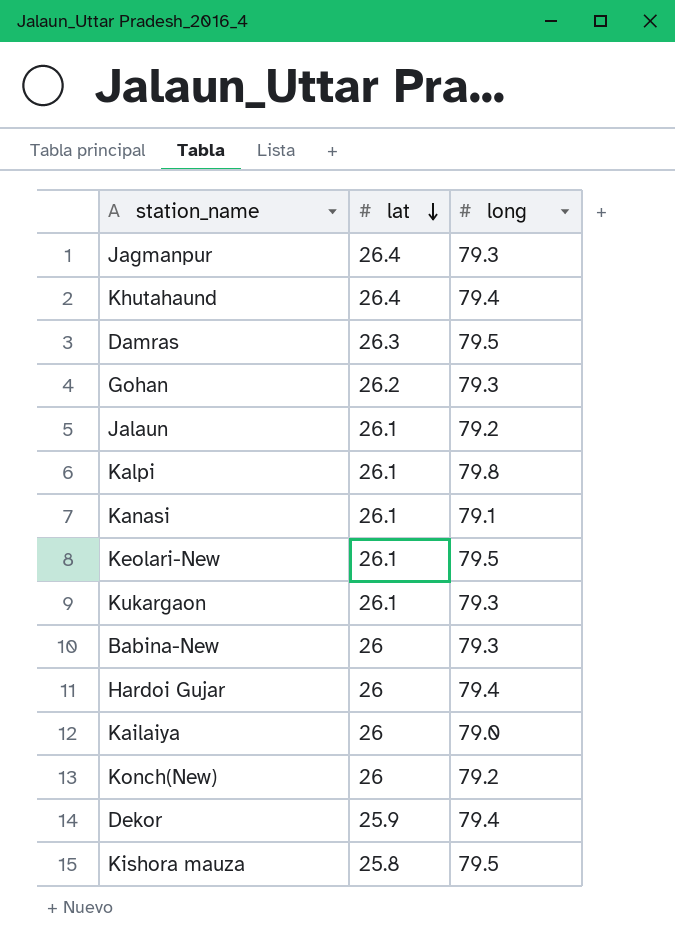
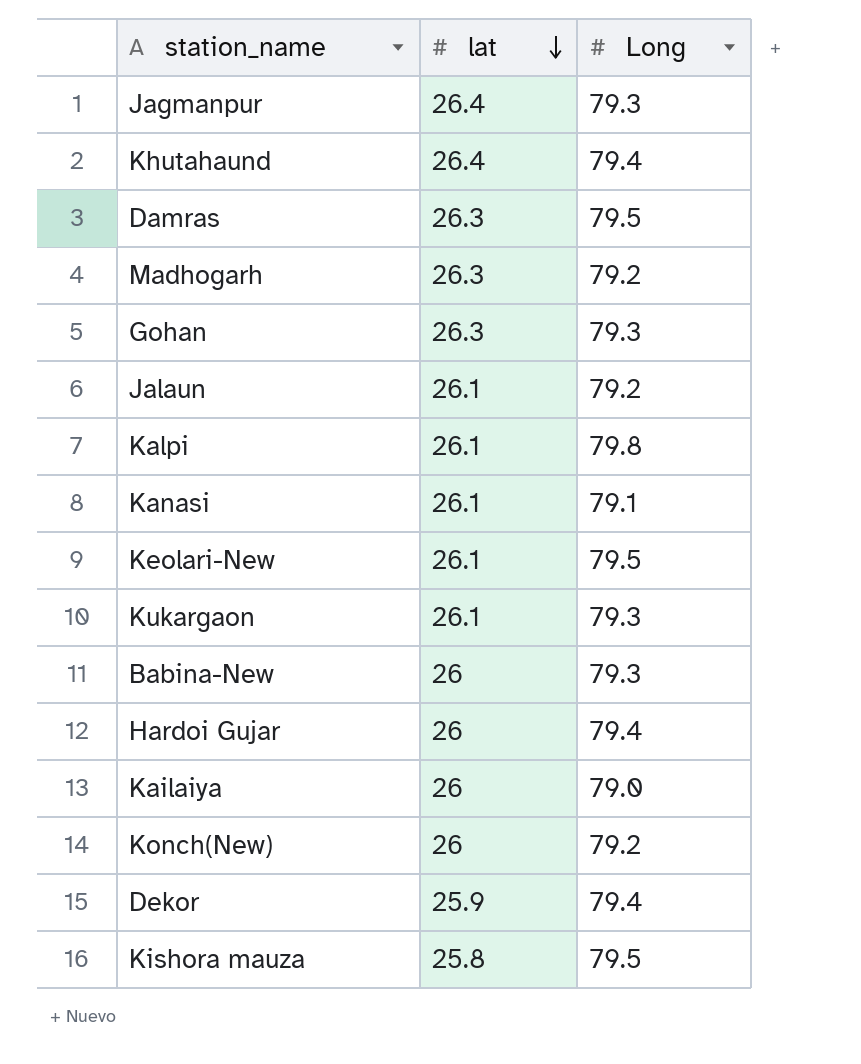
column name: long -> Long
row Madhogarh: none -> 26.3 | 79.2
Gohan | lat: 26.2 -> 26.3

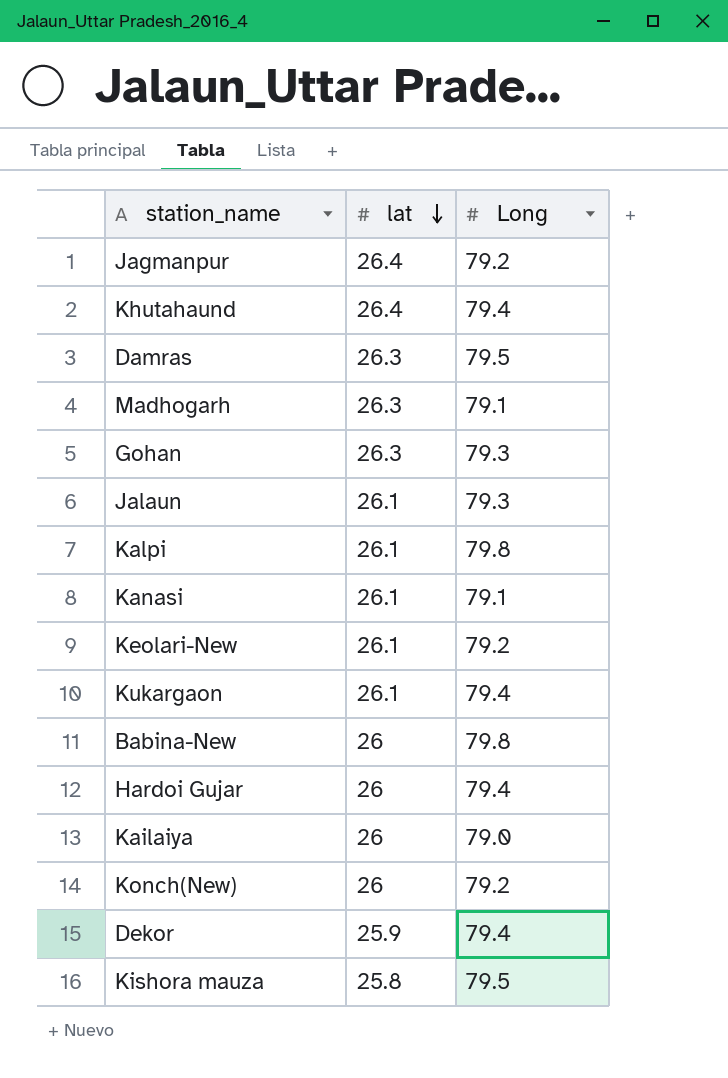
Jagmanpur | Long: 79.3 -> 79.2
Madhogarh | Long: 79.2 -> 79.1
Jalaun | Long: 79.2 -> 79.3
Keolari-New | Long: 79.5 -> 79.2
Kukargaon | Long: 79.3 -> 79.4
Babina-New | Long: 79.3 -> 79.8

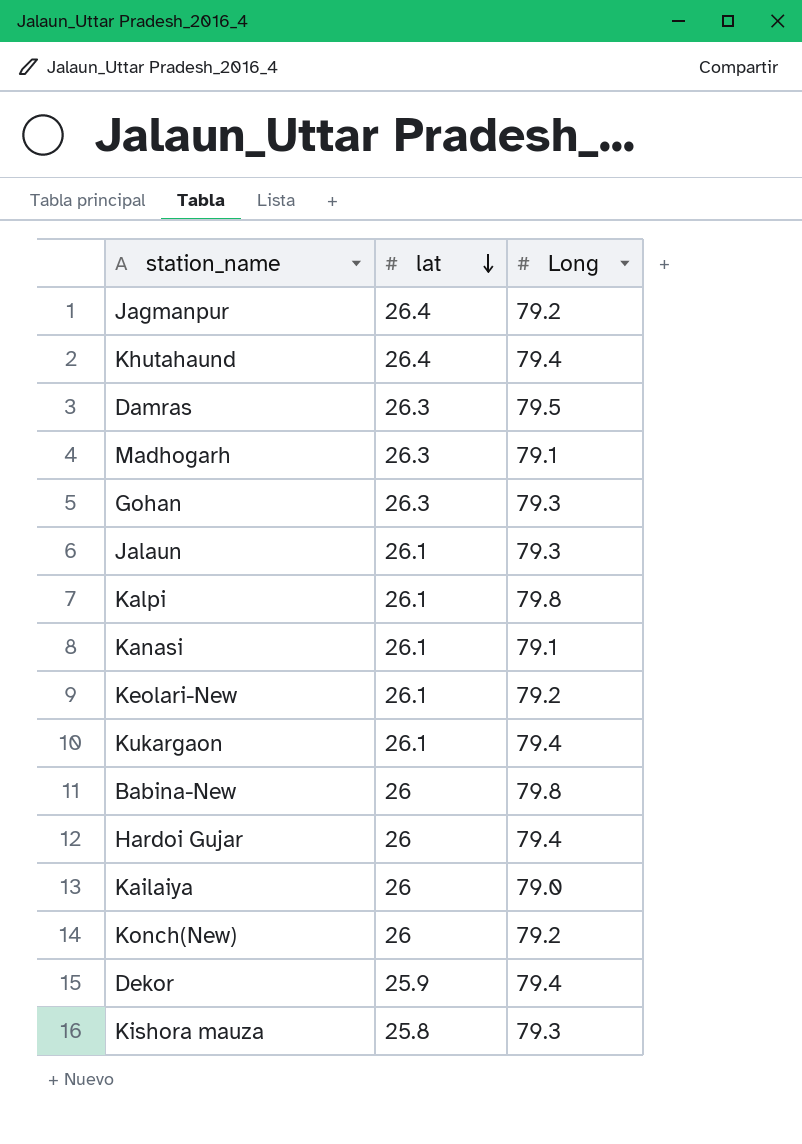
Kishora mauza | Long: 79.5 -> 79.3

